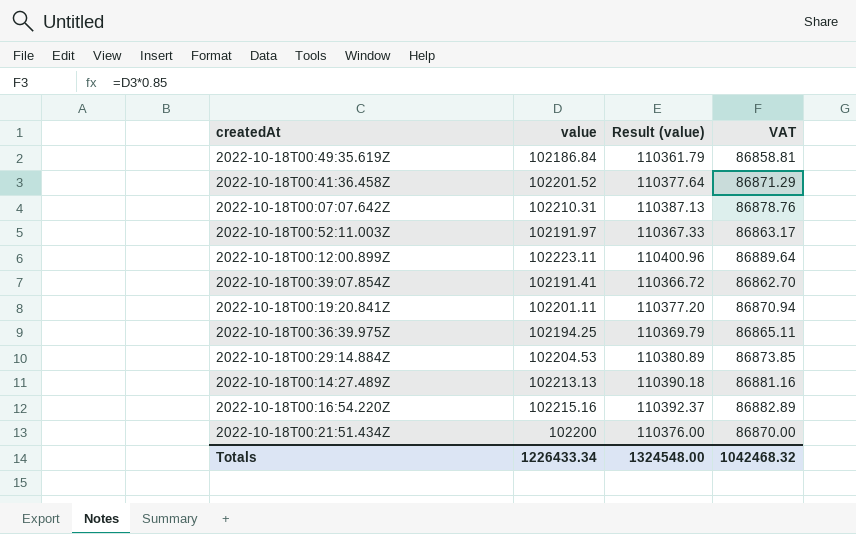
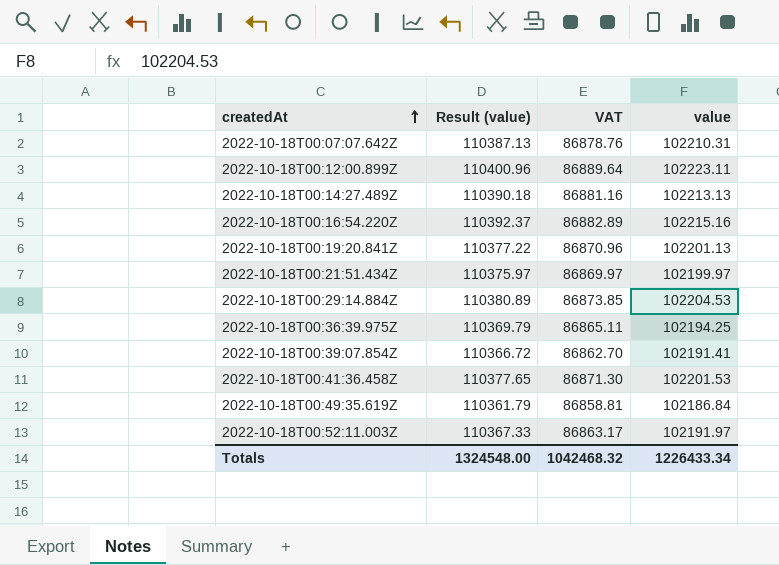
row order: none -> createdAt ascending
column value | position: 2 -> 4
2022-10-18T00:19:20.841Z | Result (value): 110377.20 -> 110377.22
2022-10-18T00:19:20.841Z | VAT: 86870.94 -> 86870.96
2022-10-18T00:19:20.841Z | value: 102201.11 -> 102201.13
2022-10-18T00:21:51.434Z | Result (value): 110376.00 -> 110375.97
2022-10-18T00:21:51.434Z | VAT: 86870.00 -> 86869.97
2022-10-18T00:21:51.434Z | value: 102200 -> 102199.97
2022-10-18T00:41:36.458Z | Result (value): 110377.64 -> 110377.65
2022-10-18T00:41:36.458Z | VAT: 86871.29 -> 86871.30
2022-10-18T00:41:36.458Z | value: 102201.52 -> 102201.53

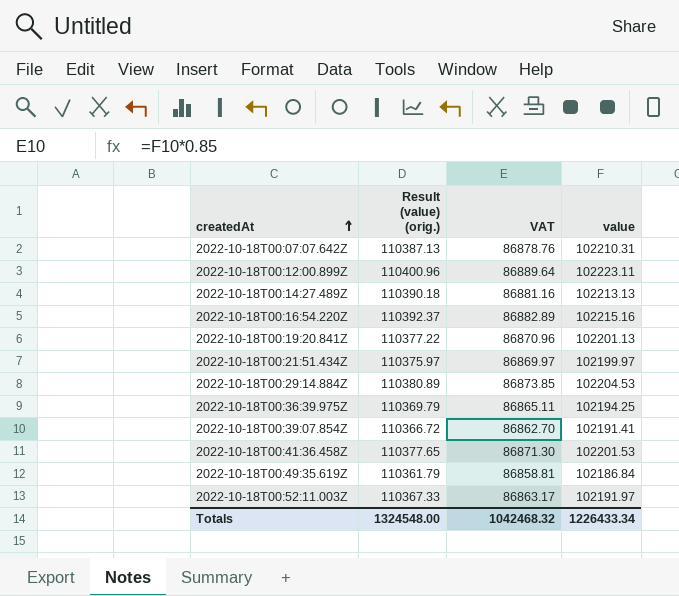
column name: Result (value) -> Result (value) (orig.)

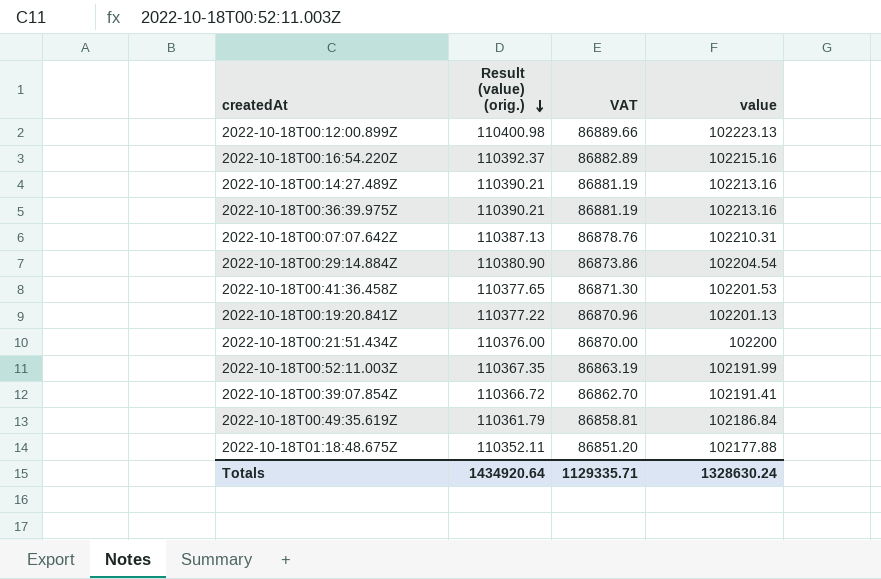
row order: createdAt ascending -> Result (value) (orig.) descending
2022-10-18T00:12:00.899Z | Result (value) (orig.): 110400.96 -> 110400.98
2022-10-18T00:12:00.899Z | VAT: 86889.64 -> 86889.66
2022-10-18T00:12:00.899Z | value: 102223.11 -> 102223.13
2022-10-18T00:14:27.489Z | Result (value) (orig.): 110390.18 -> 110390.21
2022-10-18T00:14:27.489Z | VAT: 86881.16 -> 86881.19
2022-10-18T00:14:27.489Z | value: 102213.13 -> 102213.16
2022-10-18T00:36:39.975Z | Result (value) (orig.): 110369.79 -> 110390.21
2022-10-18T00:36:39.975Z | VAT: 86865.11 -> 86881.19
2022-10-18T00:36:39.975Z | value: 102194.25 -> 102213.16
2022-10-18T00:29:14.884Z | Result (value) (orig.): 110380.89 -> 110380.90
2022-10-18T00:29:14.884Z | VAT: 86873.85 -> 86873.86
2022-10-18T00:29:14.884Z | value: 102204.53 -> 102204.54
2022-10-18T00:21:51.434Z | Result (value) (orig.): 110375.97 -> 110376.00
2022-10-18T00:21:51.434Z | VAT: 86869.97 -> 86870.00
2022-10-18T00:21:51.434Z | value: 102199.97 -> 102200
2022-10-18T00:52:11.003Z | Result (value) (orig.): 110367.33 -> 110367.35
2022-10-18T00:52:11.003Z | VAT: 86863.17 -> 86863.19
2022-10-18T00:52:11.003Z | value: 102191.97 -> 102191.99
row 2022-10-18T01:18:48.675Z: none -> 110352.11 | 86851.20 | 102177.88
Totals | Result (value) (orig.): 1324548.00 -> 1434920.64
Totals | VAT: 1042468.32 -> 1129335.71
Totals | value: 1226433.34 -> 1328630.24

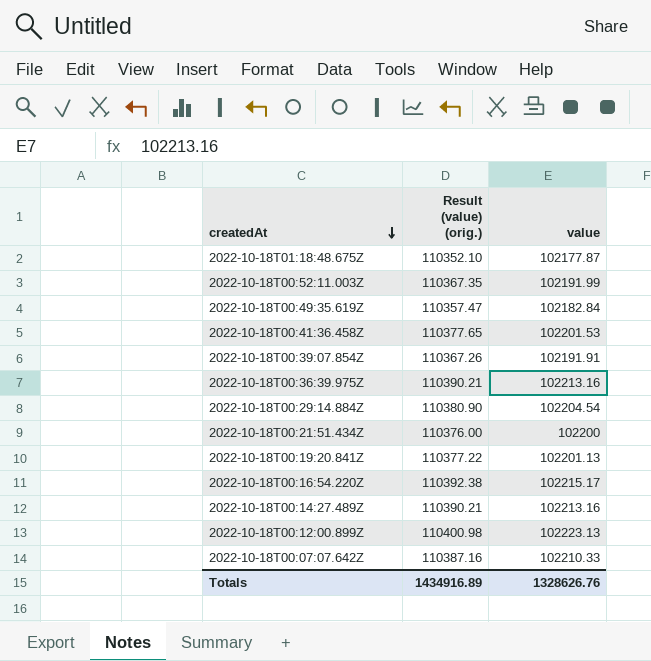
row order: Result (value) (orig.) descending -> createdAt descending
column VAT | formula: [value] * 0.85 -> none
2022-10-18T01:18:48.675Z | Result (value) (orig.): 110352.11 -> 110352.10
2022-10-18T01:18:48.675Z | value: 102177.88 -> 102177.87
2022-10-18T00:49:35.619Z | Result (value) (orig.): 110361.79 -> 110357.47
2022-10-18T00:49:35.619Z | value: 102186.84 -> 102182.84
2022-10-18T00:39:07.854Z | Result (value) (orig.): 110366.72 -> 110367.26
2022-10-18T00:39:07.854Z | value: 102191.41 -> 102191.91
2022-10-18T00:16:54.220Z | Result (value) (orig.): 110392.37 -> 110392.38
2022-10-18T00:16:54.220Z | value: 102215.16 -> 102215.17
2022-10-18T00:07:07.642Z | Result (value) (orig.): 110387.13 -> 110387.16
2022-10-18T00:07:07.642Z | value: 102210.31 -> 102210.33
Totals | Result (value) (orig.): 1434920.64 -> 1434916.89
Totals | value: 1328630.24 -> 1328626.76

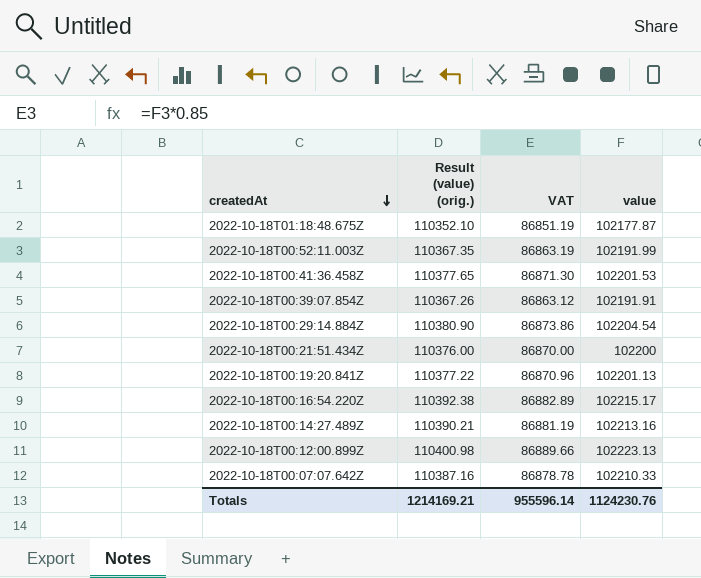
column VAT | formula: none -> [value] * 0.85
row 2022-10-18T00:49:35.619Z: 110357.47 | 102182.84 -> none
row 2022-10-18T00:36:39.975Z: 110390.21 | 102213.16 -> none
Totals | Result (value) (orig.): 1434916.89 -> 1214169.21
Totals | value: 1328626.76 -> 1124230.76

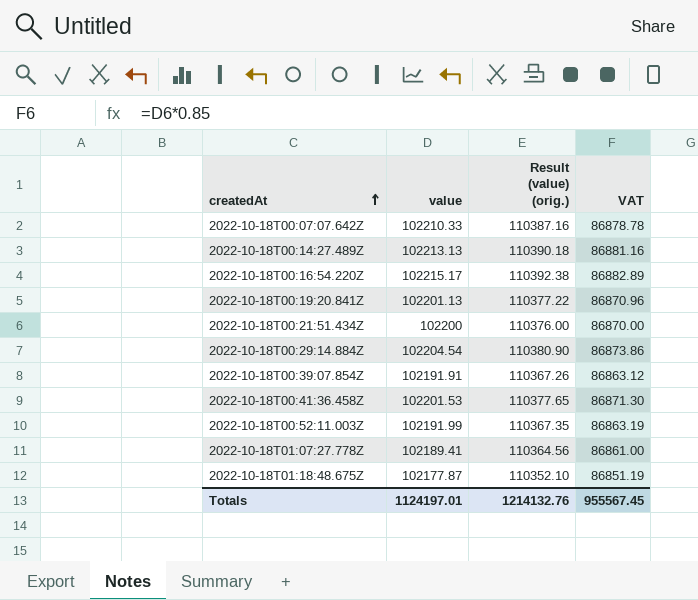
row order: createdAt descending -> createdAt ascending
column value | position: 4 -> 2
row 2022-10-18T00:12:00.899Z: 110400.98 | 86889.66 | 102223.13 -> none
2022-10-18T00:14:27.489Z | value: 102213.16 -> 102213.13
2022-10-18T00:14:27.489Z | Result (value) (orig.): 110390.21 -> 110390.18
2022-10-18T00:14:27.489Z | VAT: 86881.19 -> 86881.16
row 2022-10-18T01:07:27.778Z: none -> 102189.41 | 110364.56 | 86861.00
Totals | value: 1124230.76 -> 1124197.01
Totals | Result (value) (orig.): 1214169.21 -> 1214132.76
Totals | VAT: 955596.14 -> 955567.45

